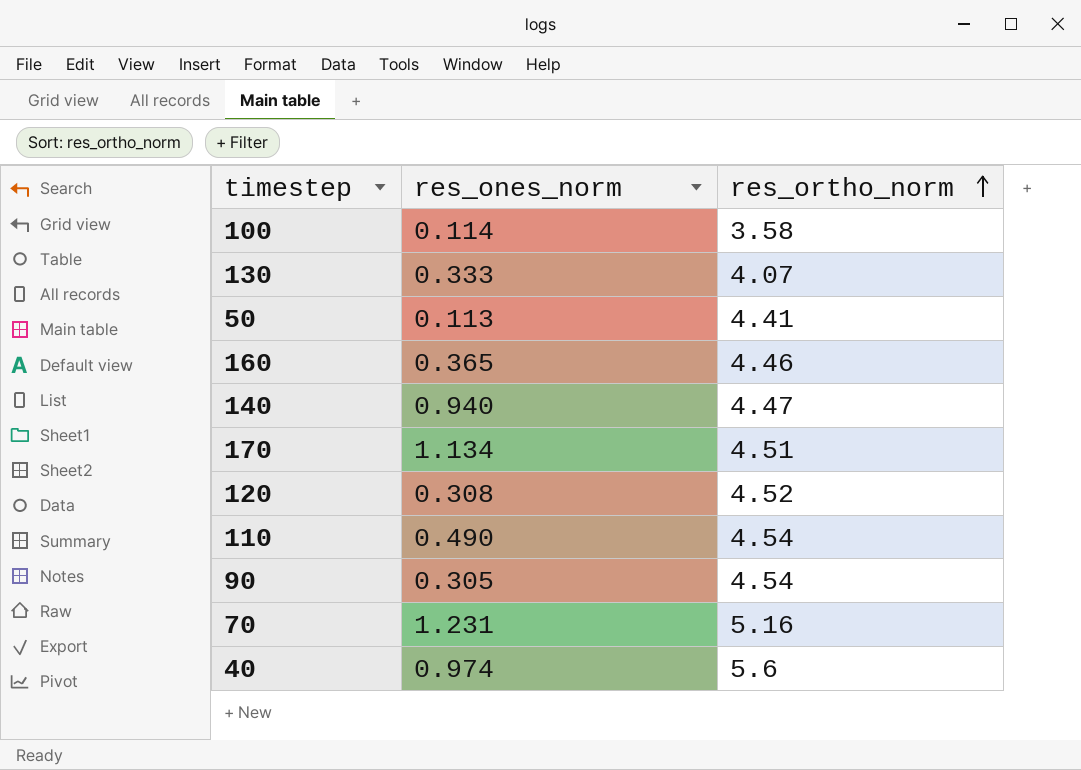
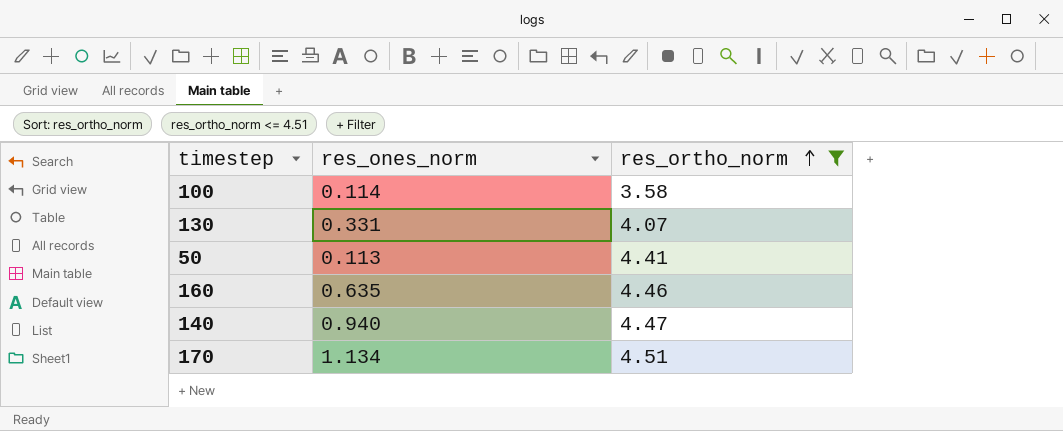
filter: none -> res_ortho_norm <= 4.51
130 | res_ones_norm: 0.333 -> 0.331
160 | res_ones_norm: 0.365 -> 0.635

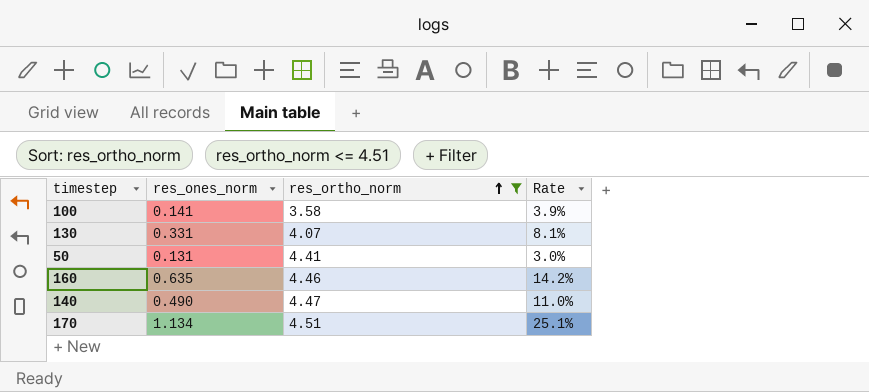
column Rate | formula: none -> [res_ones_norm] / [res_ortho_norm]
100 | res_ones_norm: 0.114 -> 0.141
50 | res_ones_norm: 0.113 -> 0.131
140 | res_ones_norm: 0.940 -> 0.490

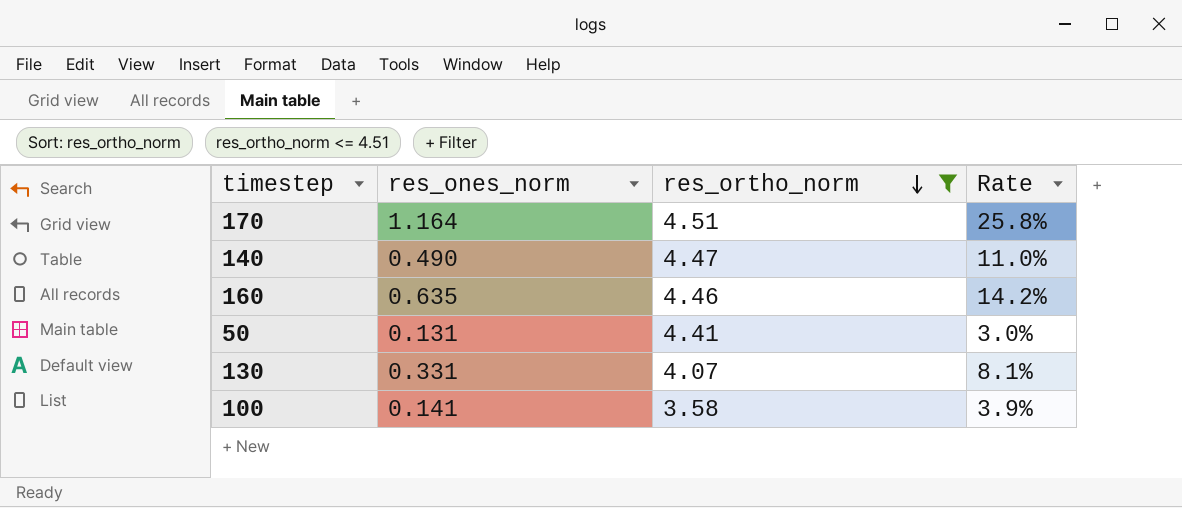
row order: res_ortho_norm ascending -> res_ortho_norm descending
170 | res_ones_norm: 1.134 -> 1.164
170 | Rate: 25.1% -> 25.8%

